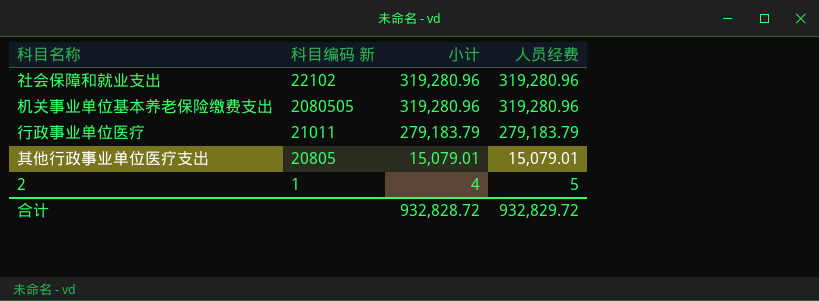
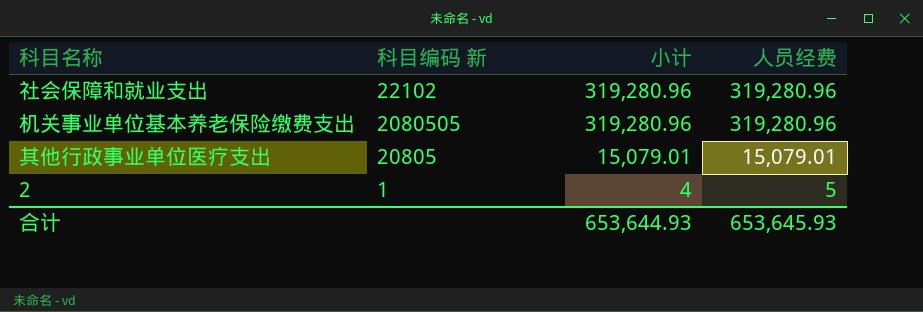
row 行政事业单位医疗: 21011 | 279,183.79 | 279,183.79 -> none
合计 | 小计: 932,828.72 -> 653,644.93
合计 | 人员经费: 932,829.72 -> 653,645.93

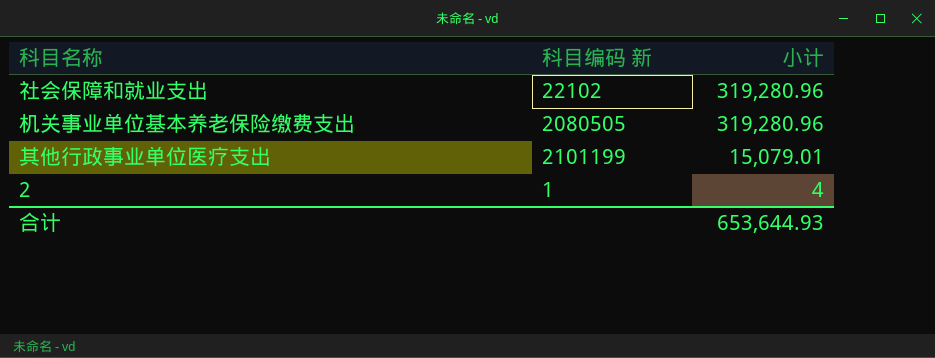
column 人员经费 | position: 4 -> none
其他行政事业单位医疗支出 | 科目编码 新: 20805 -> 2101199

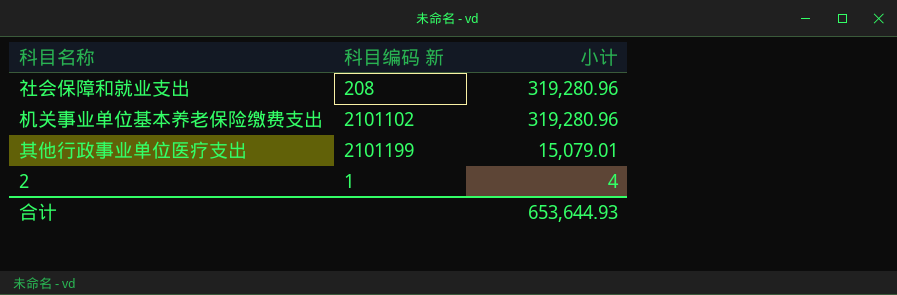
社会保障和就业支出 | 科目编码 新: 22102 -> 208
机关事业单位基本养老保险缴费支出 | 科目编码 新: 2080505 -> 2101102

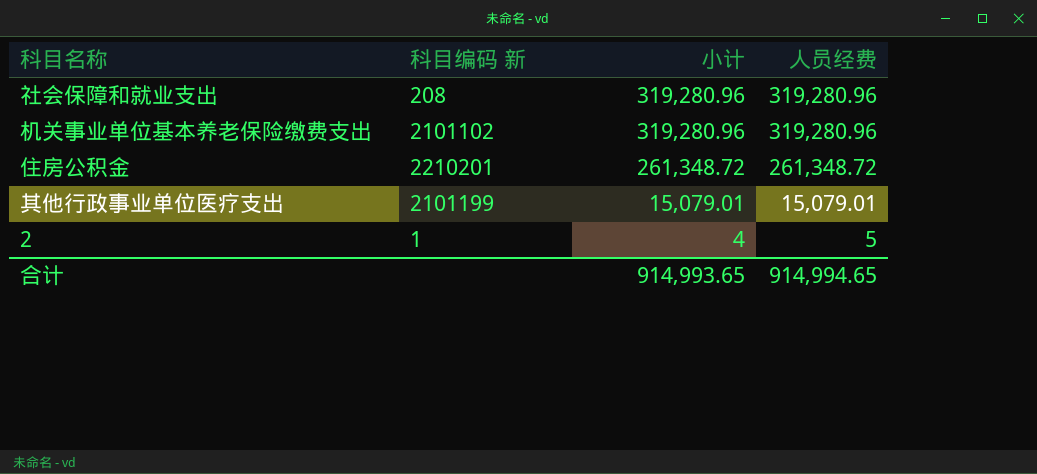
column 人员经费 | position: none -> 4
row 住房公积金: none -> 2210201 | 261,348.72 | 261,348.72
合计 | 小计: 653,644.93 -> 914,993.65

